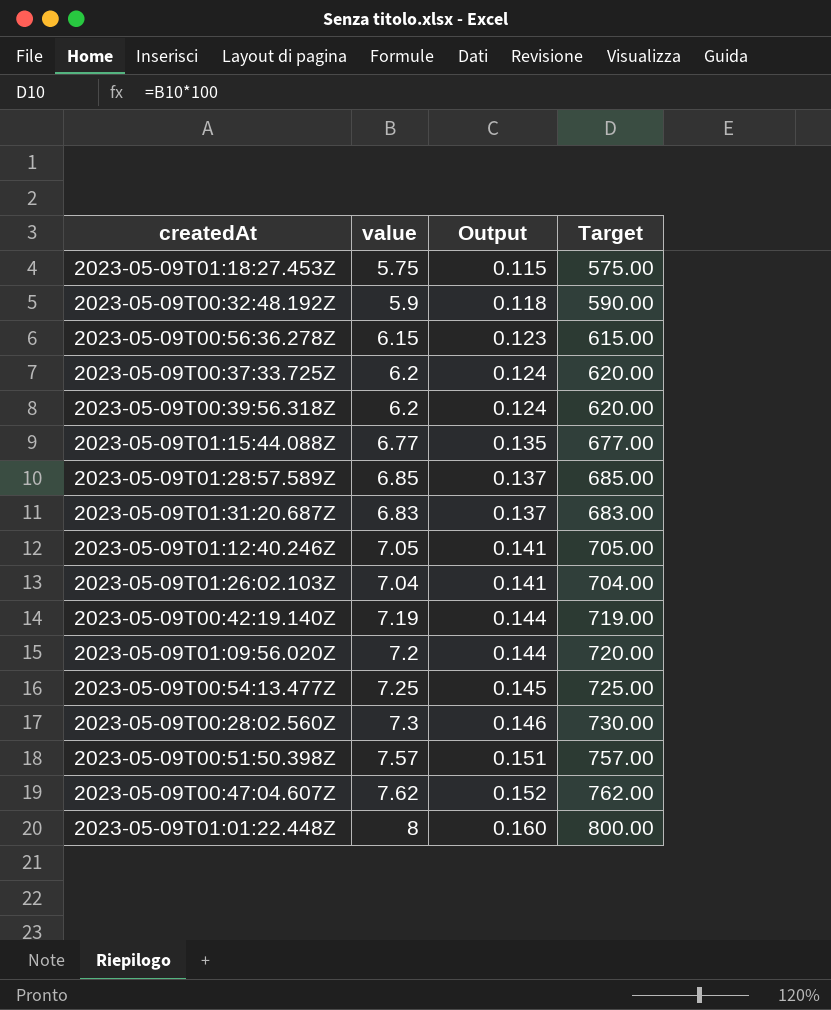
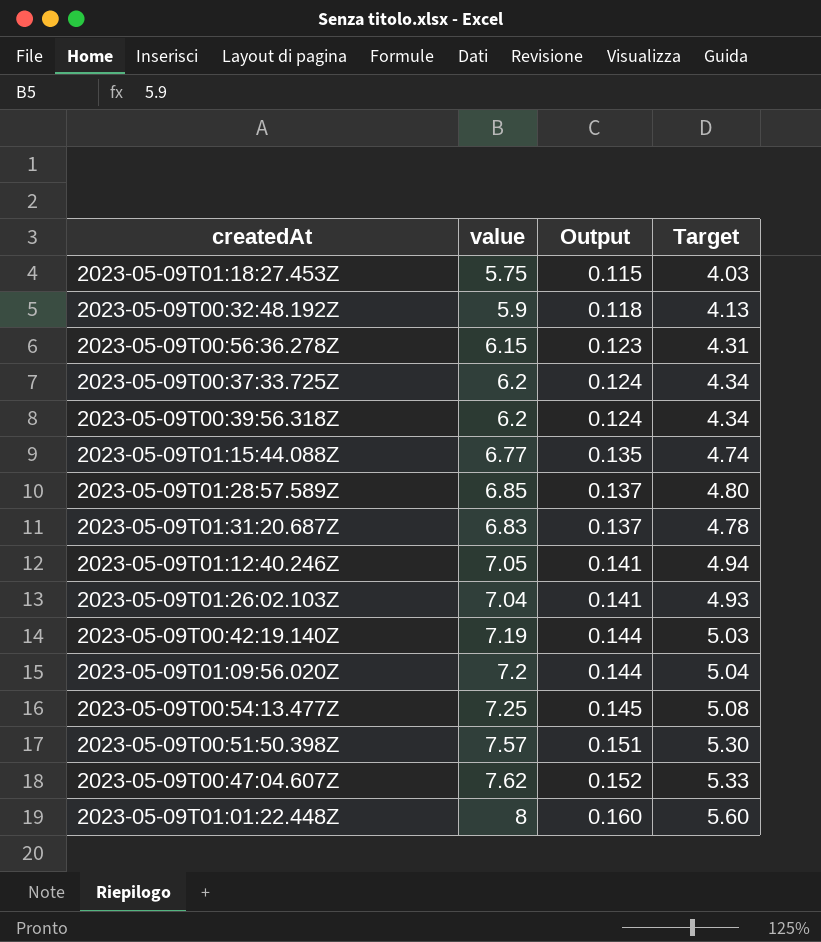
column Target | formula: [value] * 100 -> [value] * 0.7
row 2023-05-09T00:28:02.560Z: 7.3 | 0.146 | 730.00 -> none

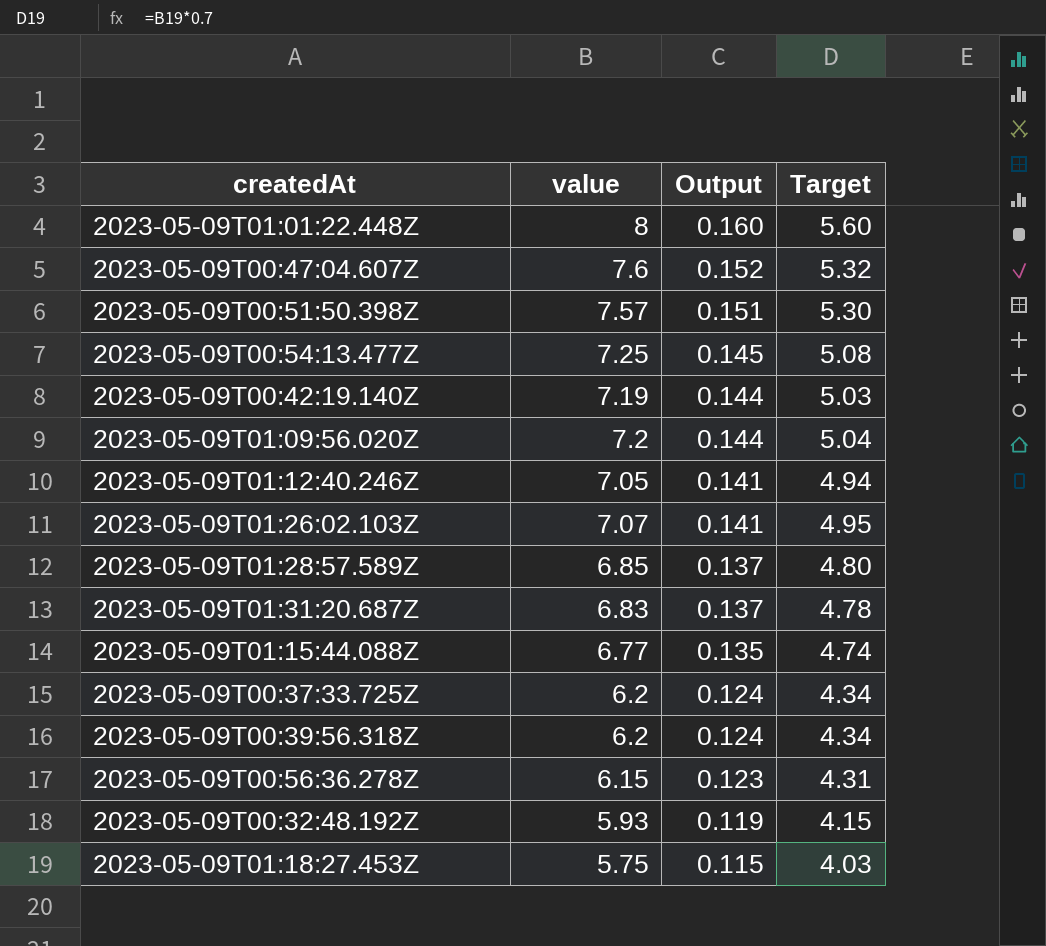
row order: Output ascending -> Output descending
2023-05-09T00:47:04.607Z | value: 7.62 -> 7.6
2023-05-09T00:47:04.607Z | Target: 5.33 -> 5.32
2023-05-09T01:26:02.103Z | value: 7.04 -> 7.07
2023-05-09T01:26:02.103Z | Target: 4.93 -> 4.95
2023-05-09T00:32:48.192Z | value: 5.9 -> 5.93
2023-05-09T00:32:48.192Z | Output: 0.118 -> 0.119
2023-05-09T00:32:48.192Z | Target: 4.13 -> 4.15

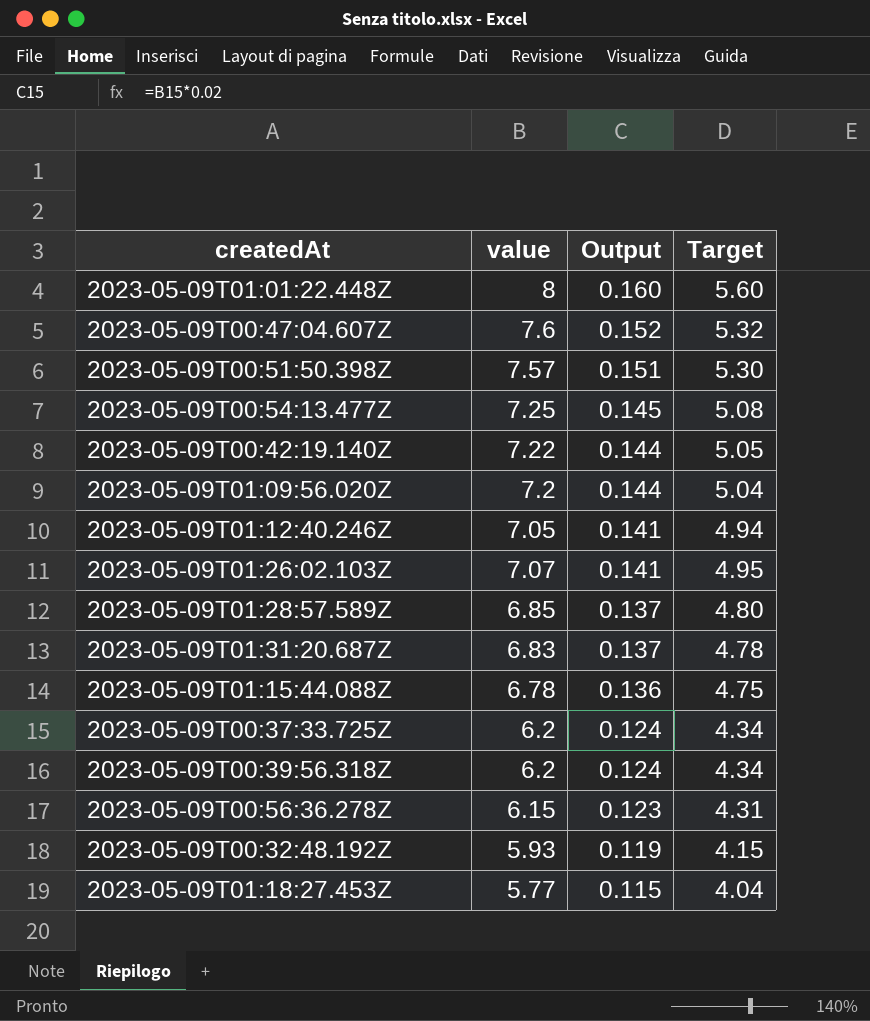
2023-05-09T00:42:19.140Z | value: 7.19 -> 7.22
2023-05-09T00:42:19.140Z | Target: 5.03 -> 5.05
2023-05-09T01:15:44.088Z | value: 6.77 -> 6.78
2023-05-09T01:15:44.088Z | Output: 0.135 -> 0.136
2023-05-09T01:15:44.088Z | Target: 4.74 -> 4.75
2023-05-09T01:18:27.453Z | value: 5.75 -> 5.77
2023-05-09T01:18:27.453Z | Target: 4.03 -> 4.04

